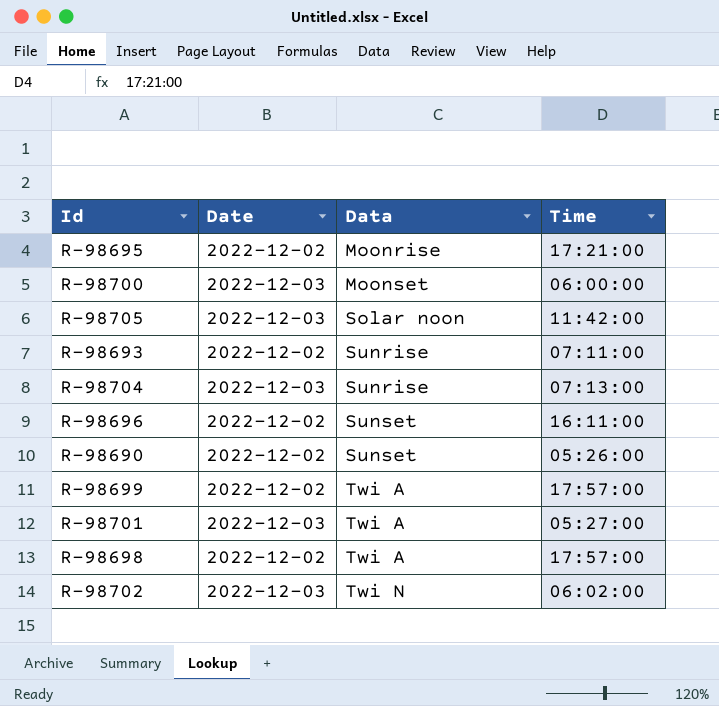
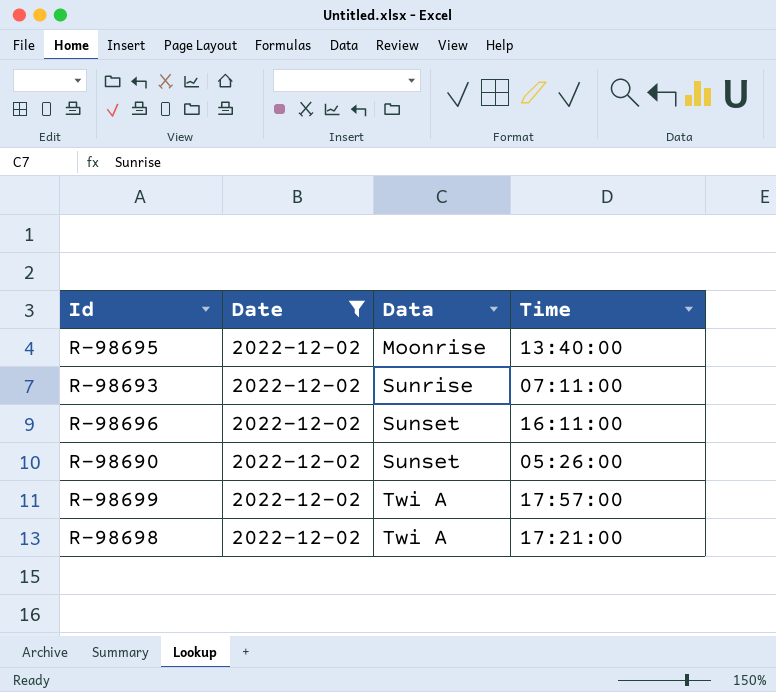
filter: none -> Date = 2022-12-02
R-98695 | Time: 17:21:00 -> 13:40:00
R-98698 | Time: 17:57:00 -> 17:21:00

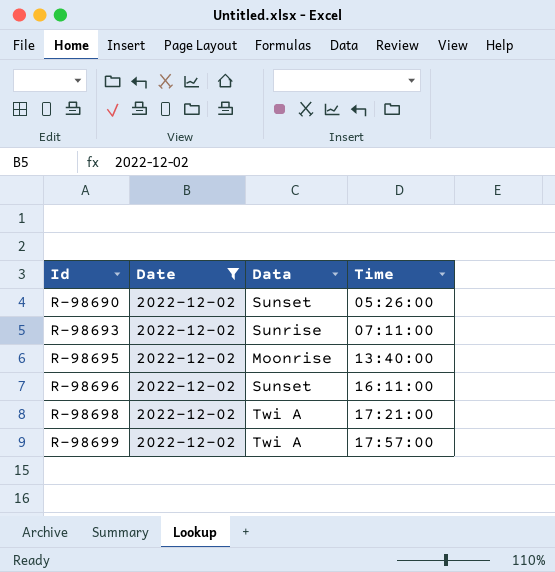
row order: Data ascending -> Id ascending

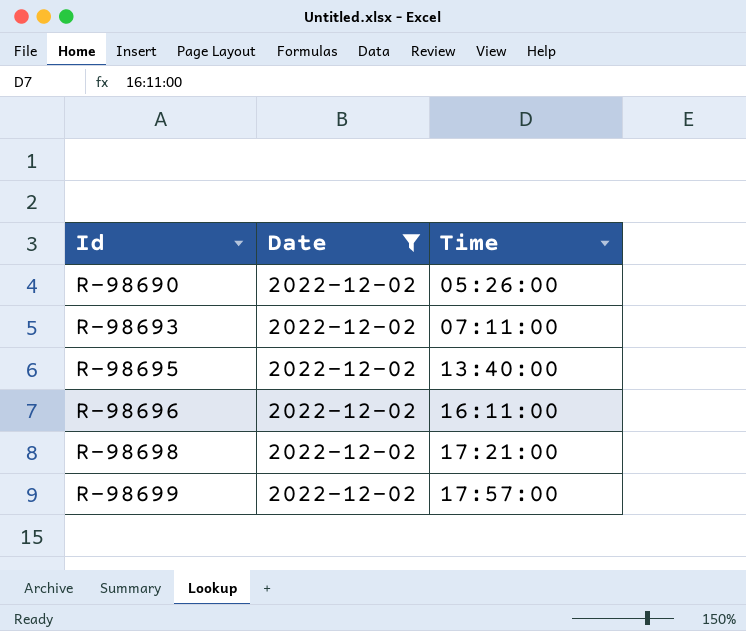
column Data | position: 3 -> none

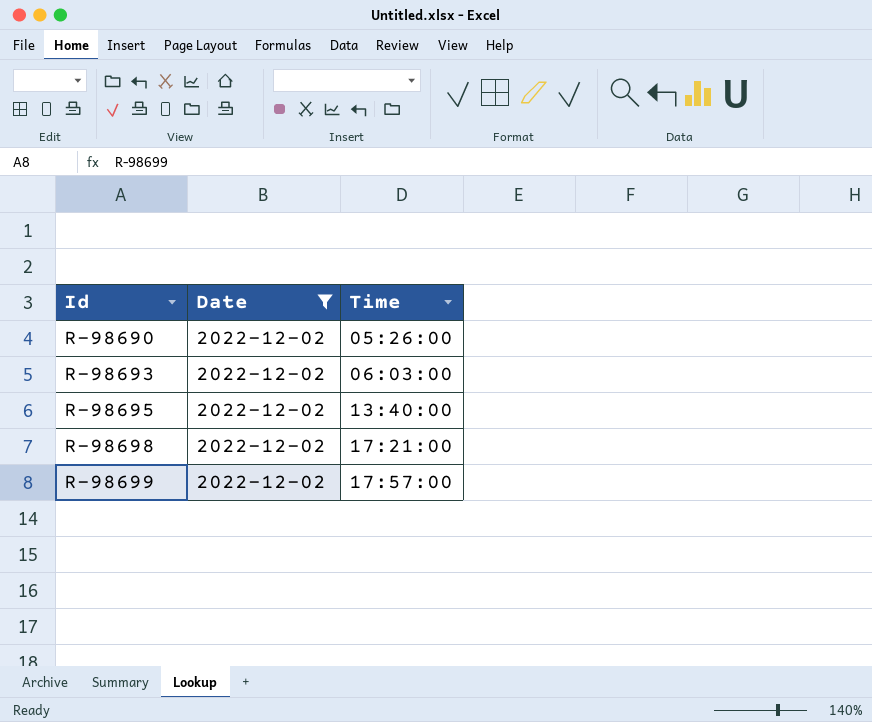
row R-98696: 2022-12-02 | 16:11:00 -> none
R-98693 | Time: 07:11:00 -> 06:03:00

